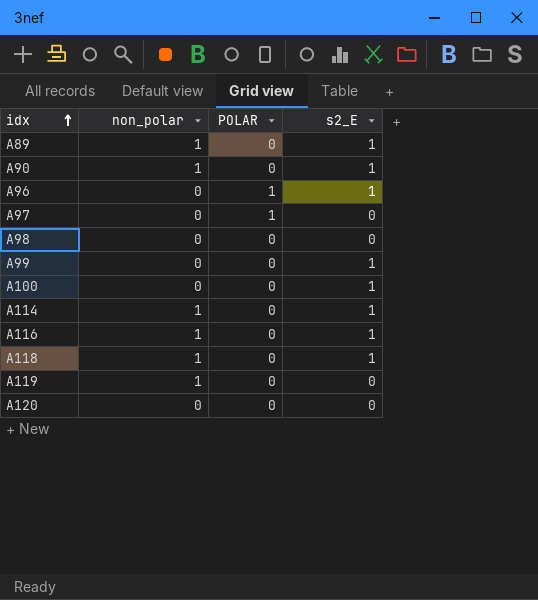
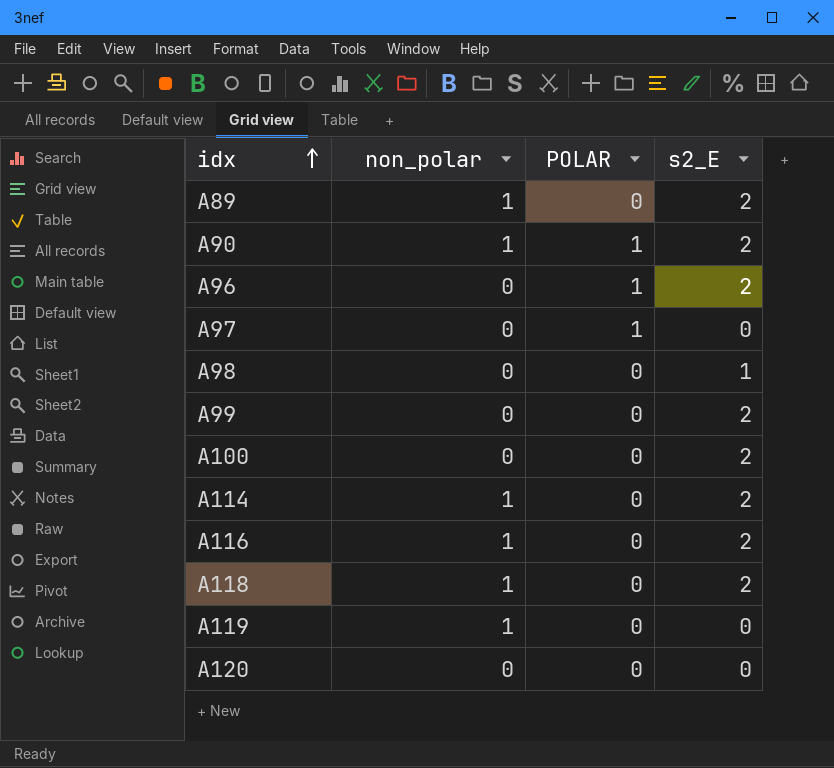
A89 | s2_E: 1 -> 2
A90 | POLAR: 0 -> 1
A90 | s2_E: 1 -> 2
A96 | s2_E: 1 -> 2
A98 | s2_E: 0 -> 1
A99 | s2_E: 1 -> 2
A100 | s2_E: 1 -> 2
A114 | s2_E: 1 -> 2
A116 | s2_E: 1 -> 2
A118 | s2_E: 1 -> 2

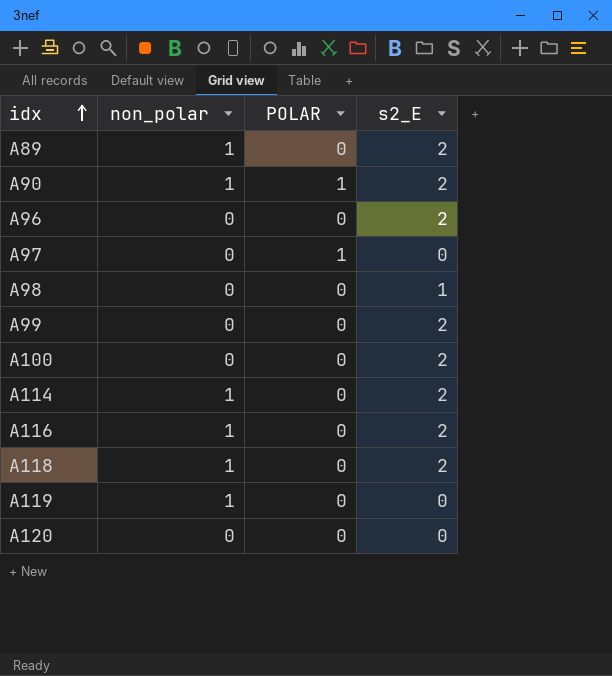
A96 | POLAR: 1 -> 0

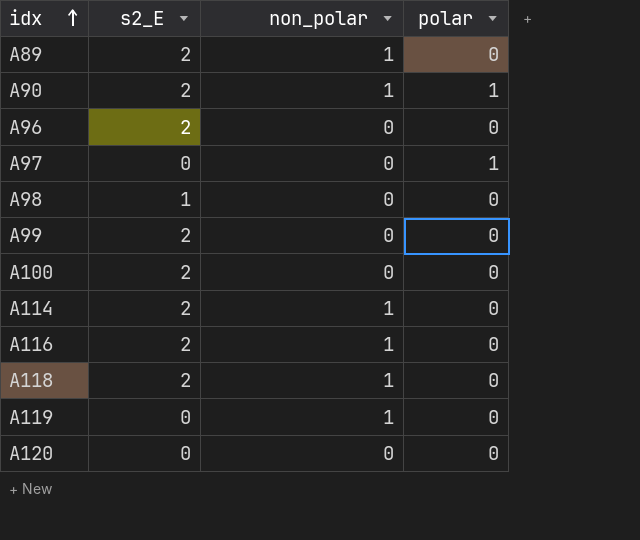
column s2_E | position: 4 -> 2
column name: POLAR -> polar

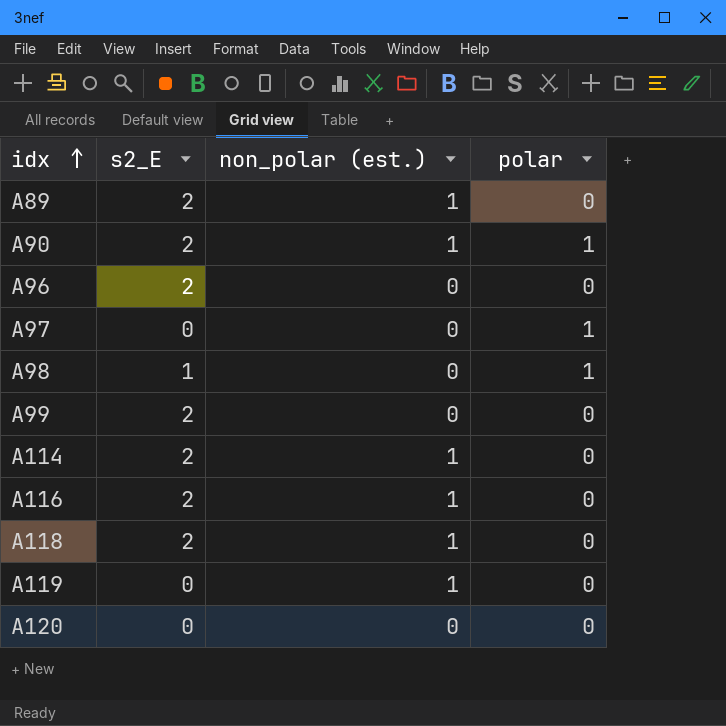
column name: non_polar -> non_polar (est.)
row A100: 2 | 0 | 0 -> none
A98 | polar: 0 -> 1

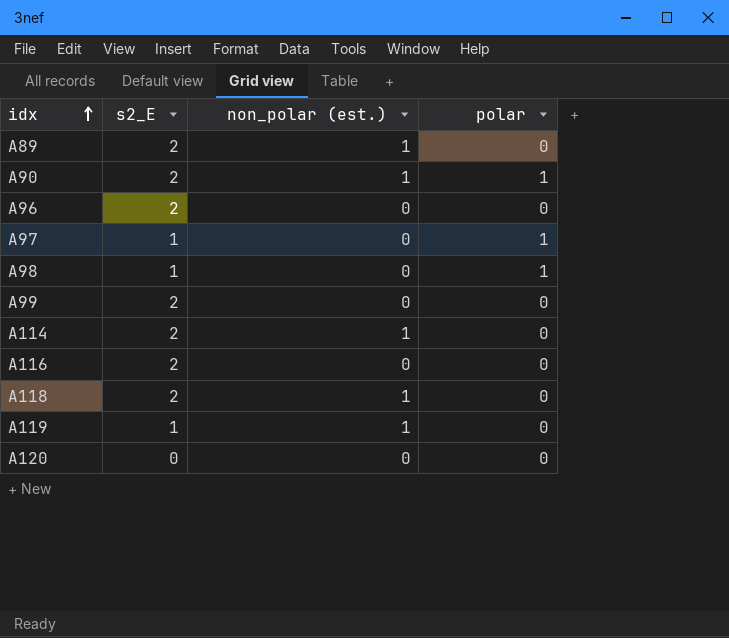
A97 | s2_E: 0 -> 1
A116 | non_polar (est.): 1 -> 0
A119 | s2_E: 0 -> 1

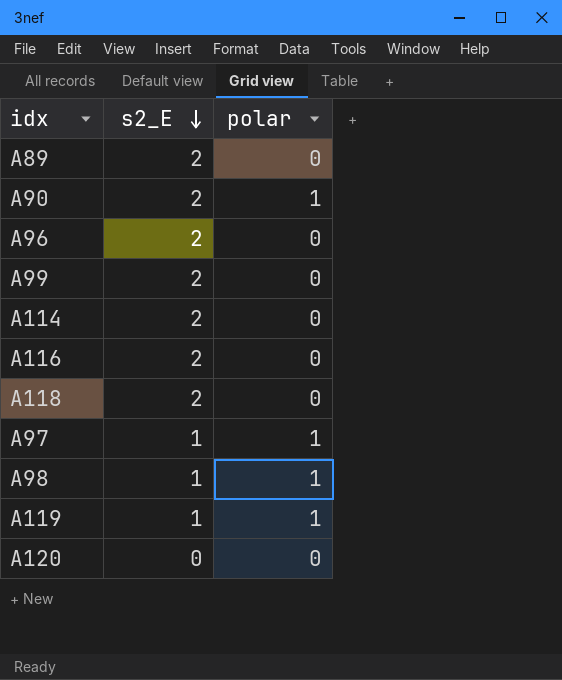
row order: idx ascending -> s2_E descending
column non_polar (est.) | position: 3 -> none
A119 | polar: 0 -> 1

